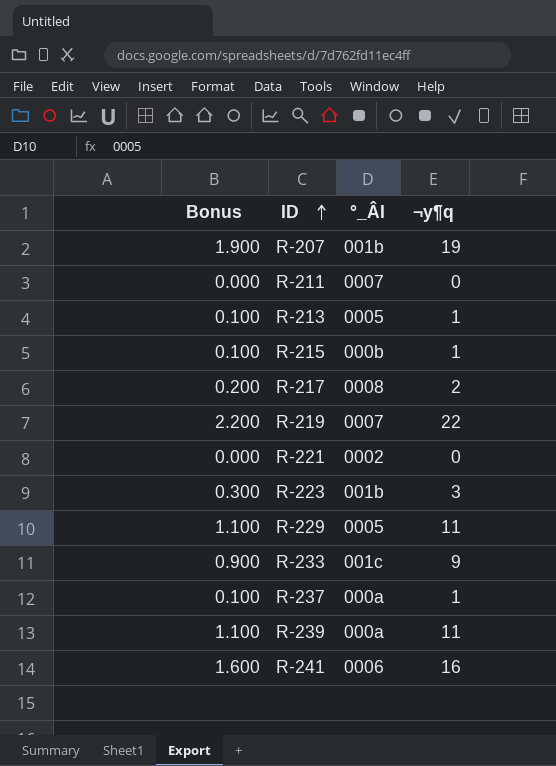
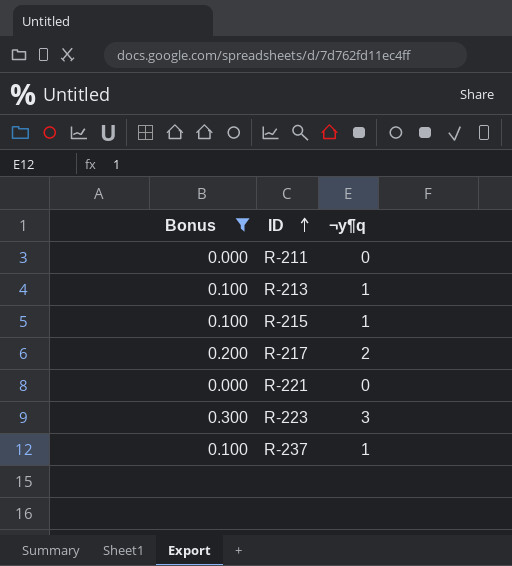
filter: none -> Bonus <= 0.300
column °_ÂI | position: 3 -> none

